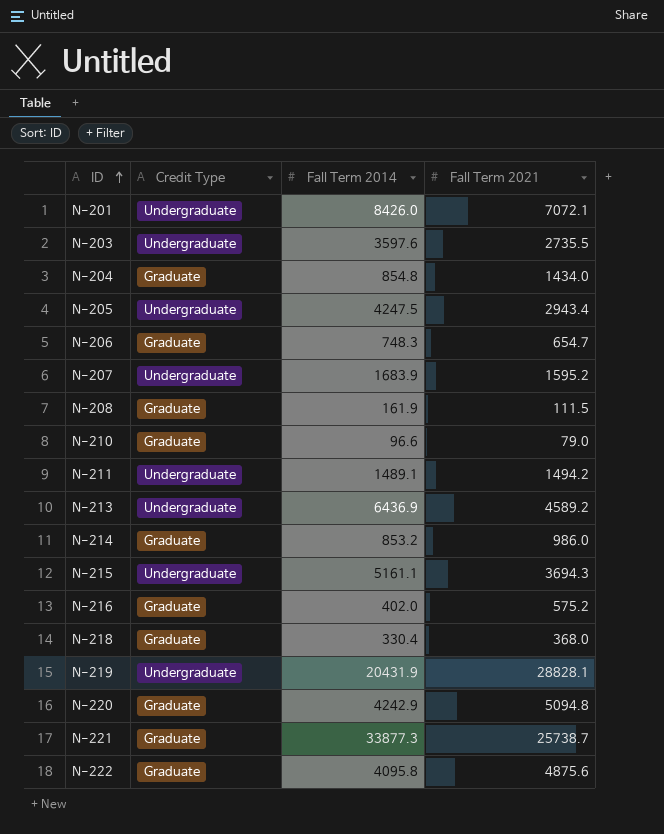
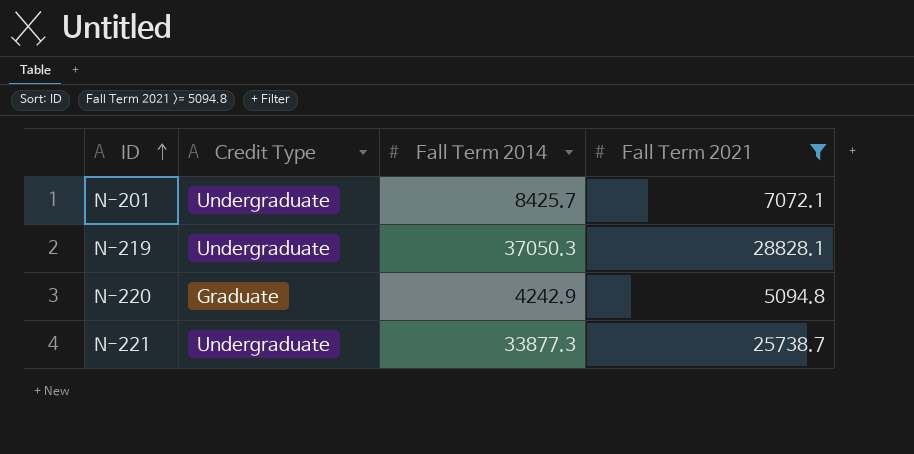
filter: none -> Fall Term 2021 >= 5094.8
N-201 | Fall Term 2014: 8426.0 -> 8425.7
N-219 | Fall Term 2014: 20431.9 -> 37050.3
N-221 | Credit Type: Graduate -> Undergraduate

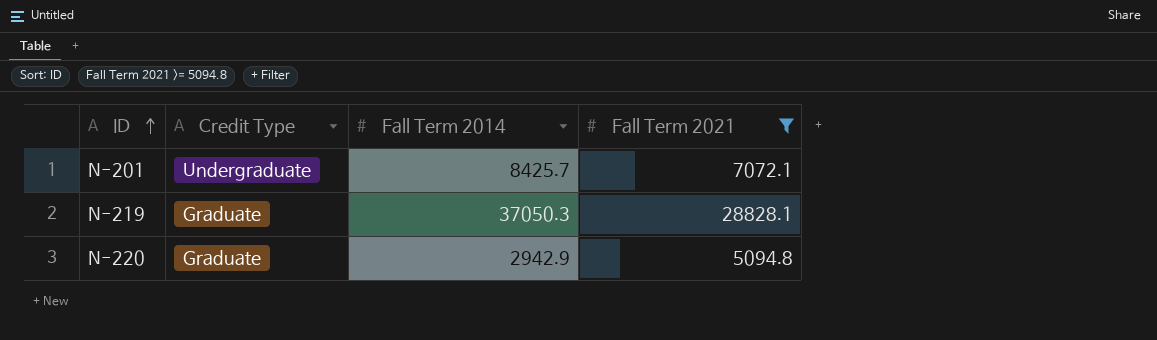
row N-221: Undergraduate | 33877.3 | 25738.7 -> none
N-219 | Credit Type: Undergraduate -> Graduate
N-220 | Fall Term 2014: 4242.9 -> 2942.9

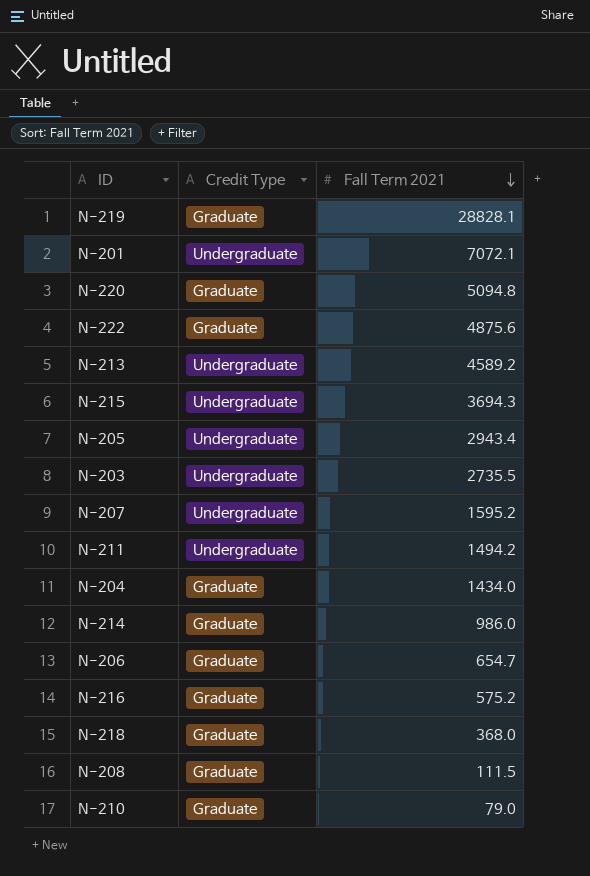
filter: Fall Term 2021 >= 5094.8 -> none
row order: ID ascending -> Fall Term 2021 descending
column Fall Term 2014 | position: 3 -> none

